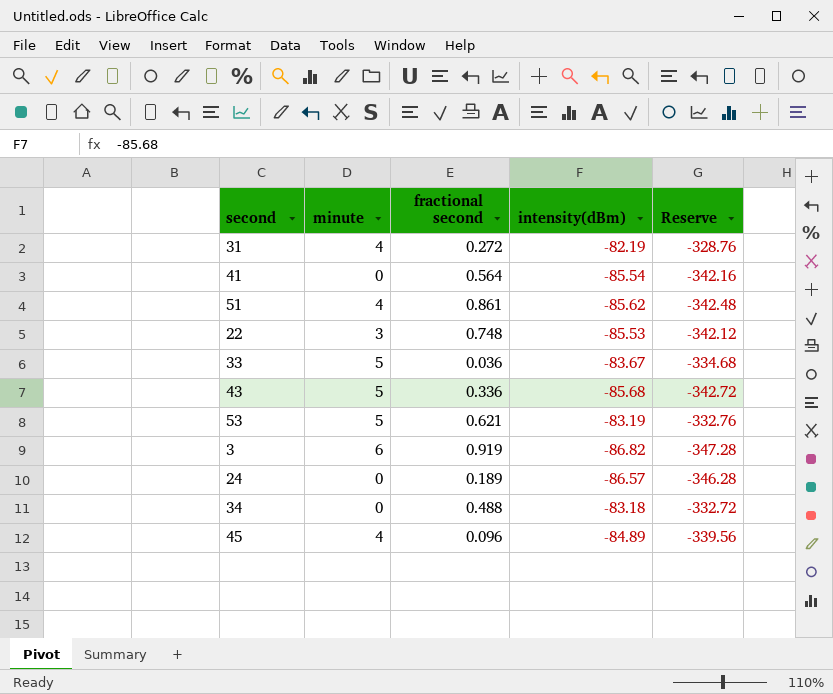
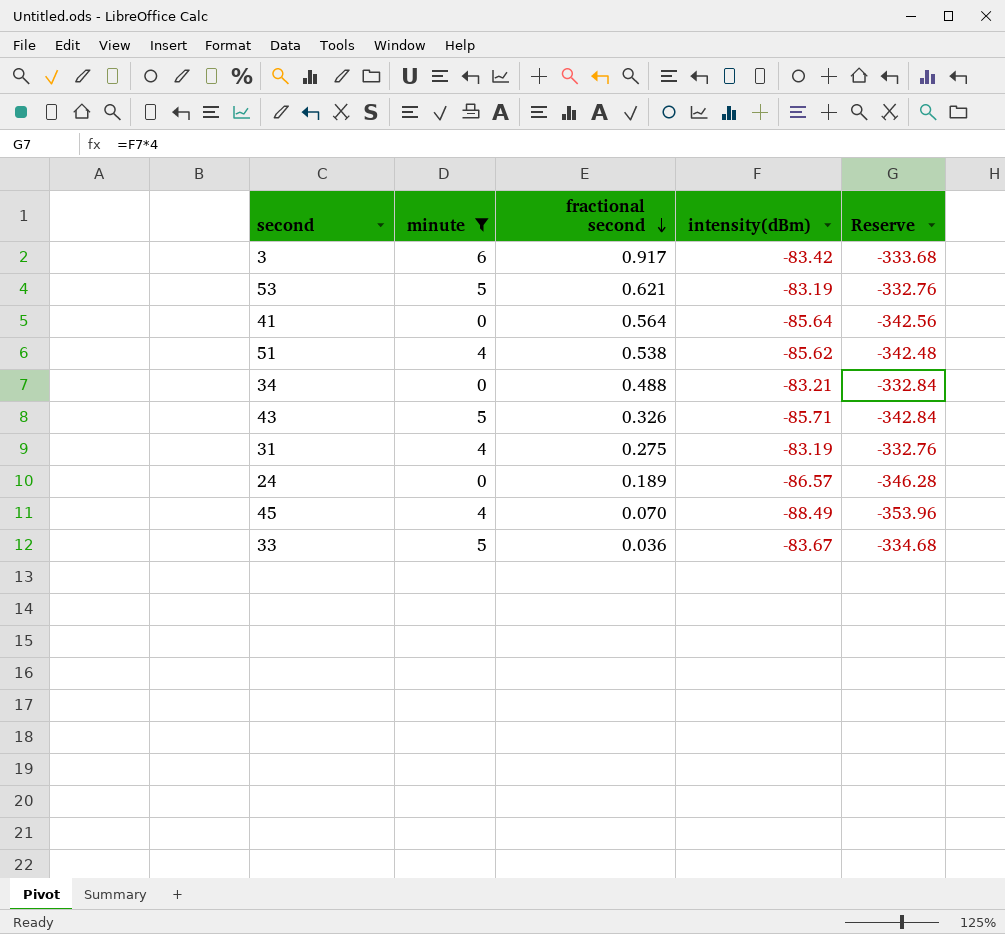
filter: none -> minute != 3
row order: none -> fractional second descending
3 | fractional second: 0.919 -> 0.917
3 | intensity(dBm): -86.82 -> -83.42
3 | Reserve: -347.28 -> -333.68
41 | intensity(dBm): -85.54 -> -85.64
41 | Reserve: -342.16 -> -342.56
51 | fractional second: 0.861 -> 0.538
34 | intensity(dBm): -83.18 -> -83.21
34 | Reserve: -332.72 -> -332.84
43 | fractional second: 0.336 -> 0.326
43 | intensity(dBm): -85.68 -> -85.71
43 | Reserve: -342.72 -> -342.84
31 | fractional second: 0.272 -> 0.275
31 | intensity(dBm): -82.19 -> -83.19
31 | Reserve: -328.76 -> -332.76
45 | fractional second: 0.096 -> 0.070
45 | intensity(dBm): -84.89 -> -88.49
45 | Reserve: -339.56 -> -353.96

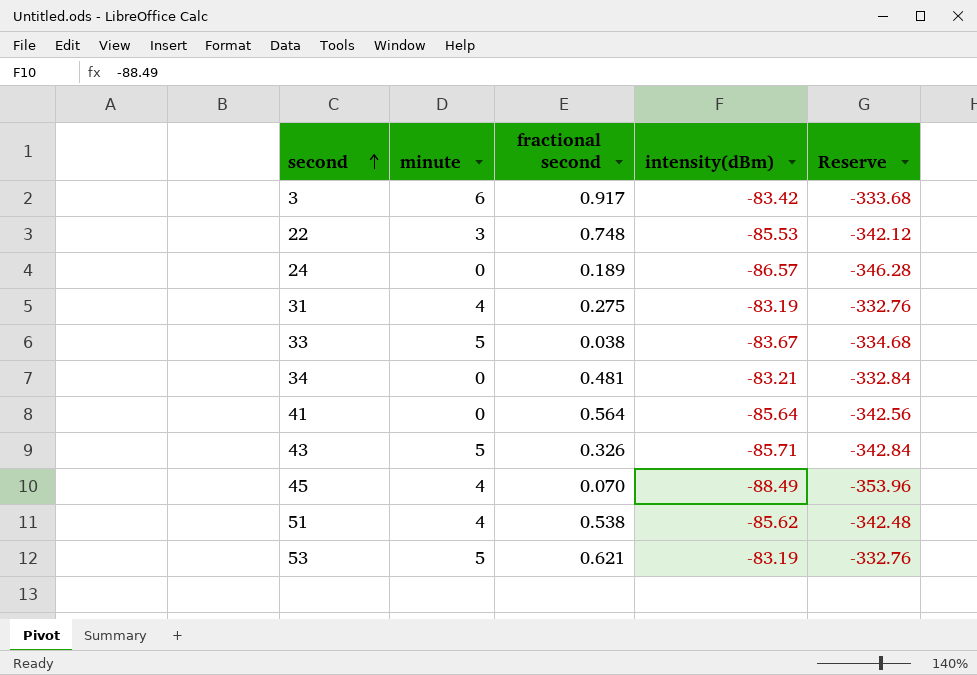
filter: minute != 3 -> none
row order: fractional second descending -> second ascending
33 | fractional second: 0.036 -> 0.038
34 | fractional second: 0.488 -> 0.481

